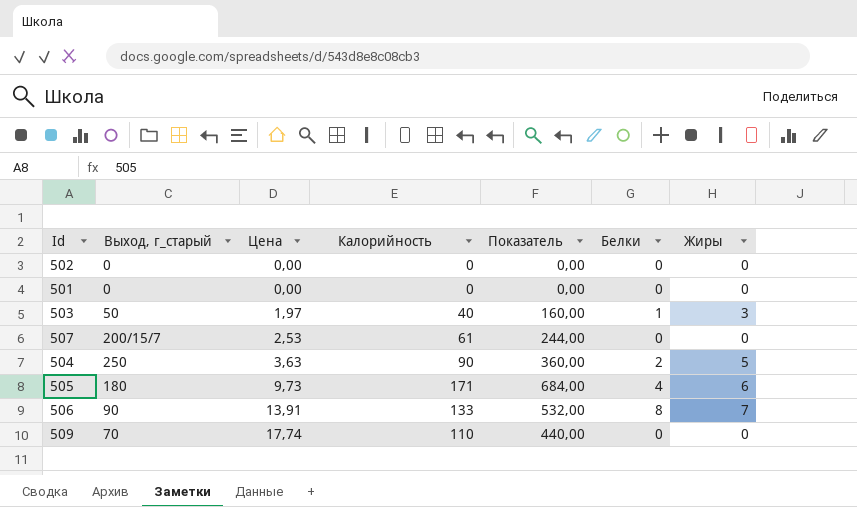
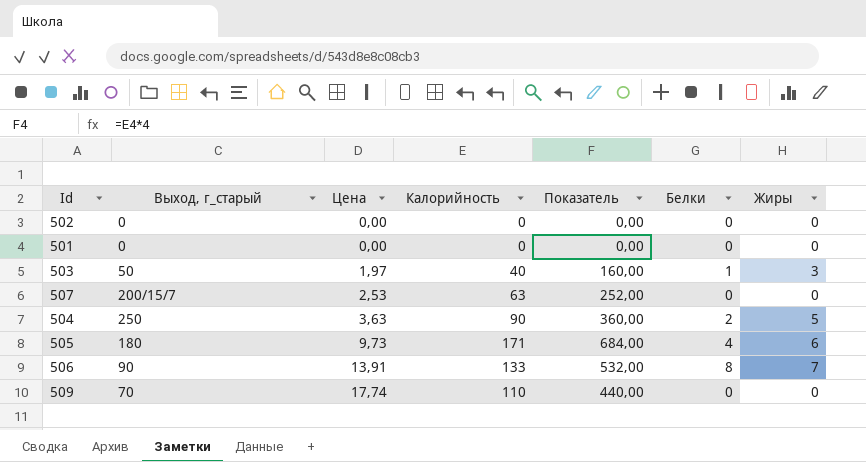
507 | Калорийность: 61 -> 63
507 | Показатель: 244,00 -> 252,00

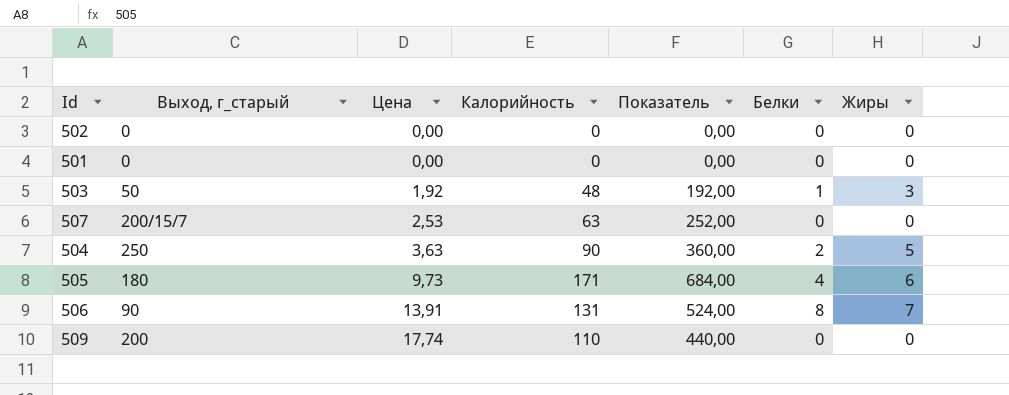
503 | Цена: 1,97 -> 1,92
503 | Калорийность: 40 -> 48
503 | Показатель: 160,00 -> 192,00
506 | Калорийность: 133 -> 131
506 | Показатель: 532,00 -> 524,00
509 | Выход, г_старый: 70 -> 200

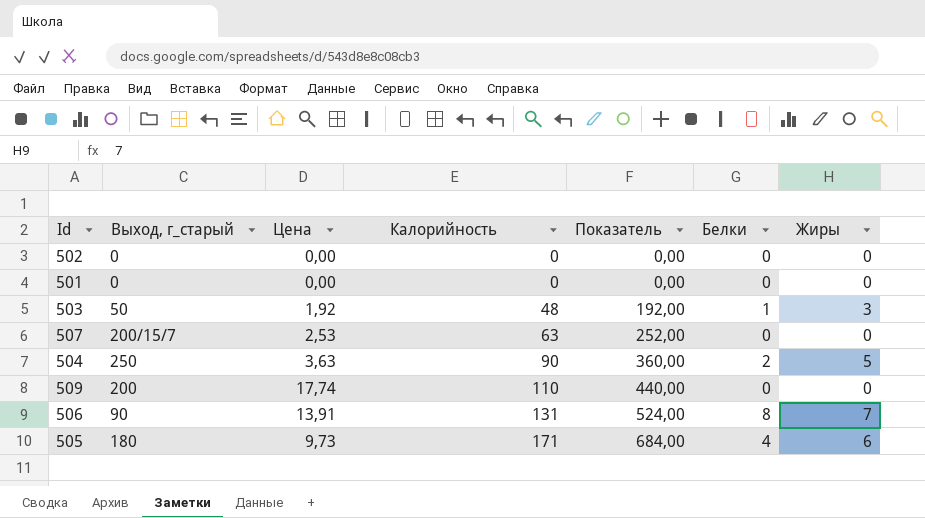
row order: Цена ascending -> Калорийность ascending

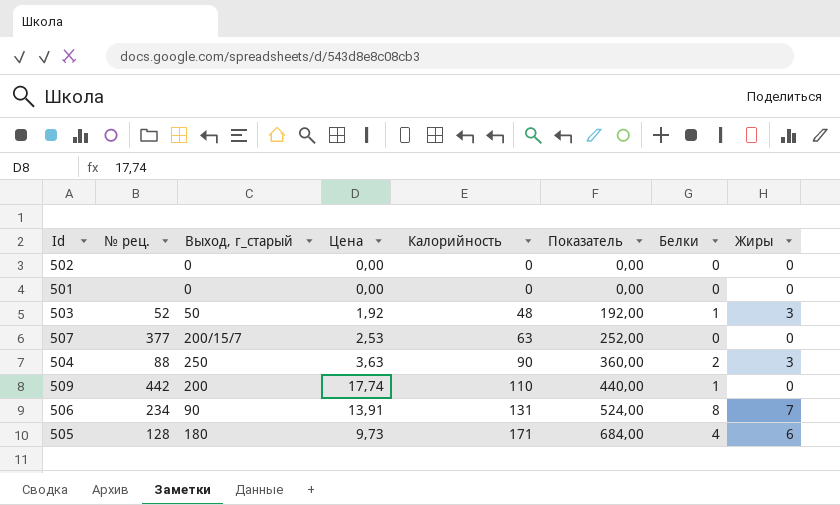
column № рец. | position: none -> 2
504 | Жиры: 5 -> 3
509 | Белки: 0 -> 1

